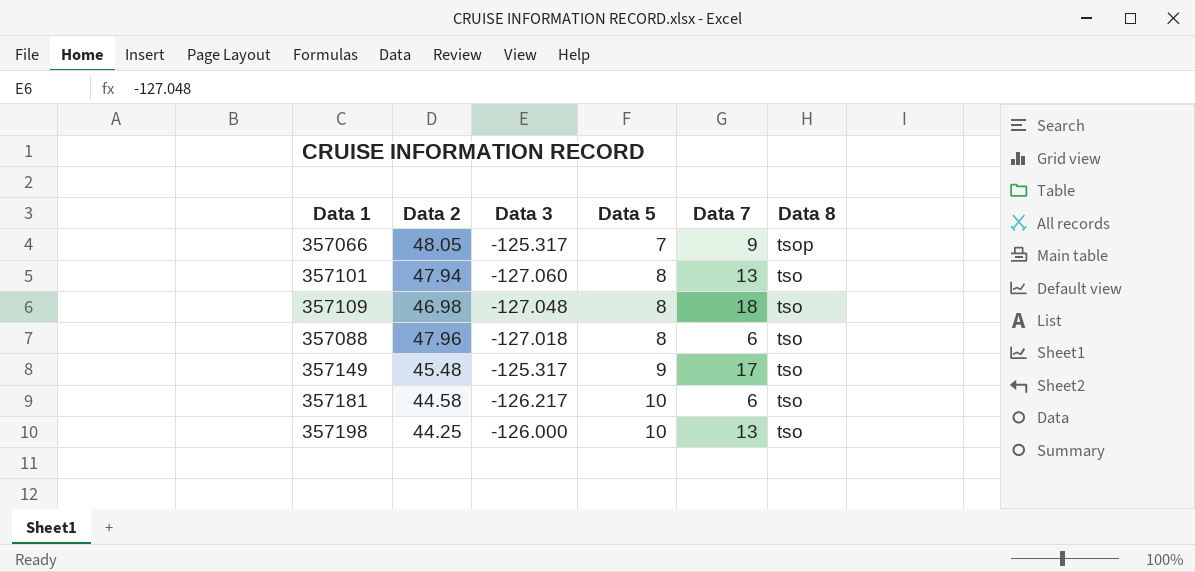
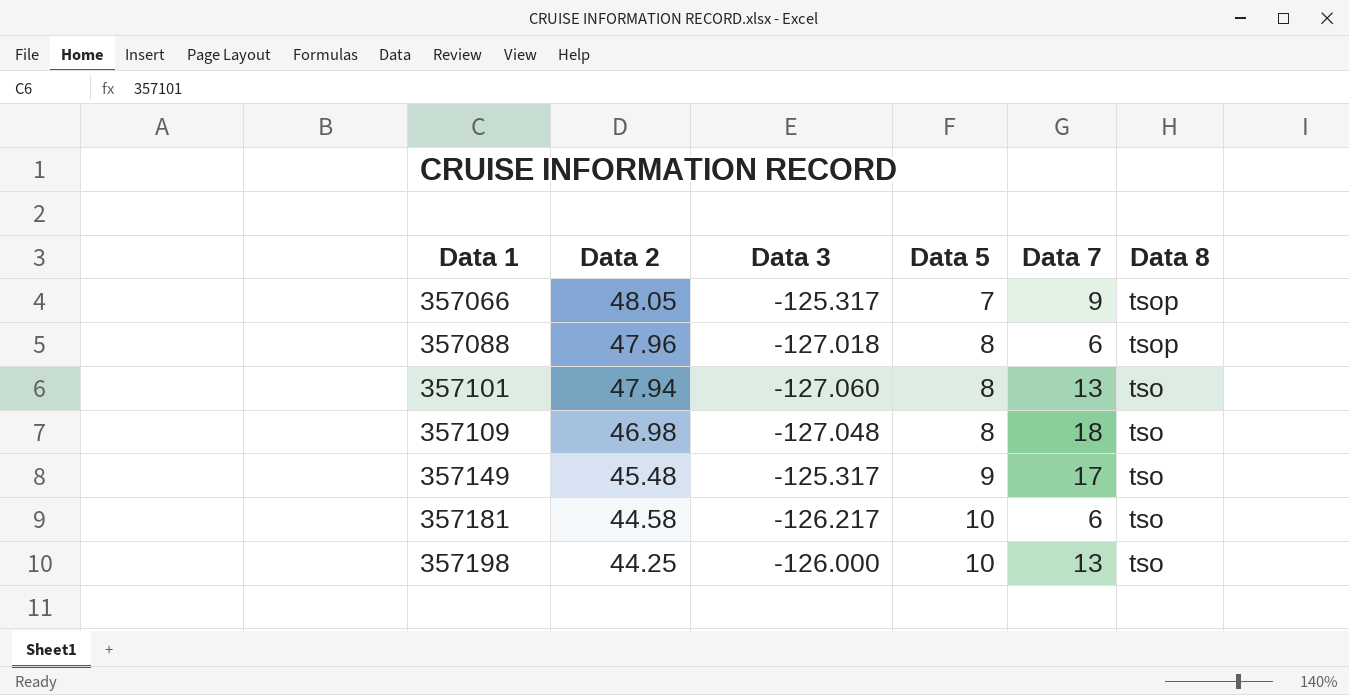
row order: Data 5 ascending -> Data 1 ascending
357088 | Data 8: tso -> tsop

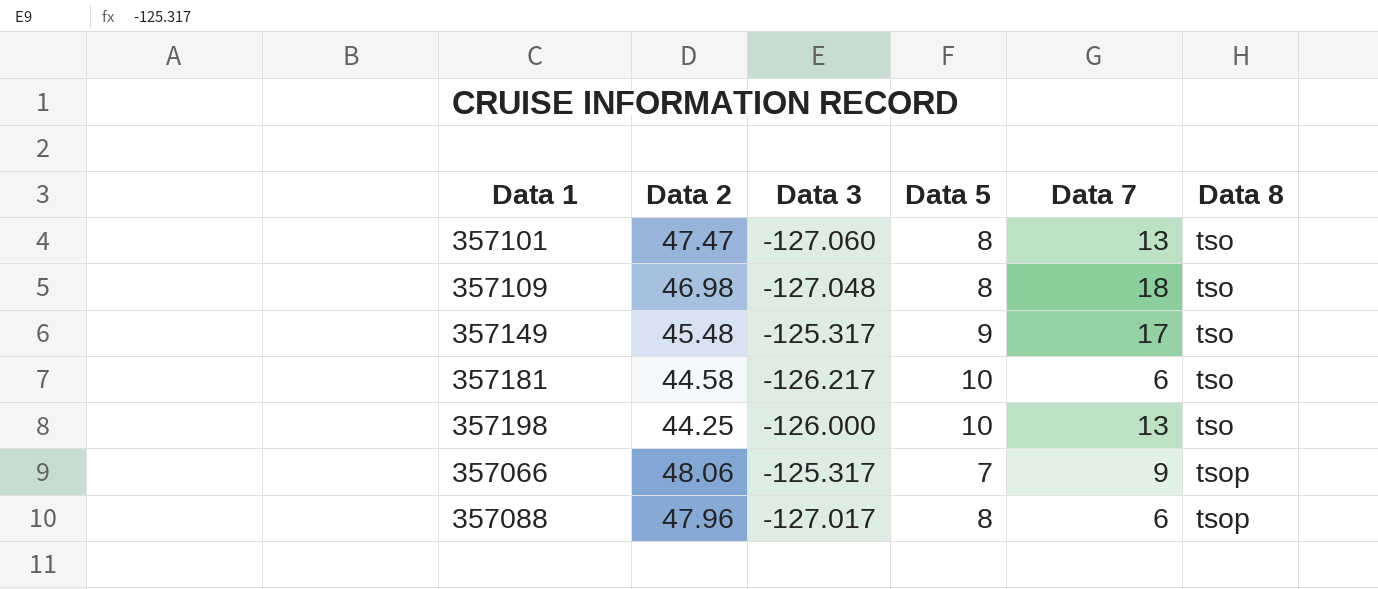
row order: Data 1 ascending -> Data 8 ascending
357101 | Data 2: 47.94 -> 47.47
357066 | Data 2: 48.05 -> 48.06
357088 | Data 3: -127.018 -> -127.017

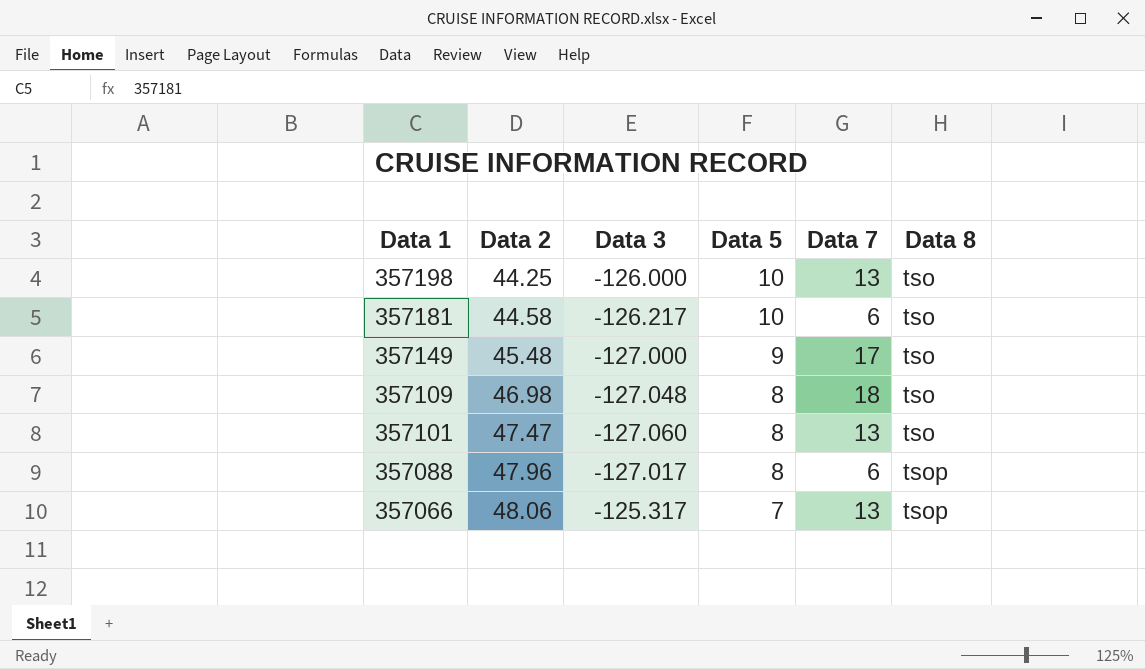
row order: Data 8 ascending -> Data 1 descending
357149 | Data 3: -125.317 -> -127.000
357066 | Data 7: 9 -> 13

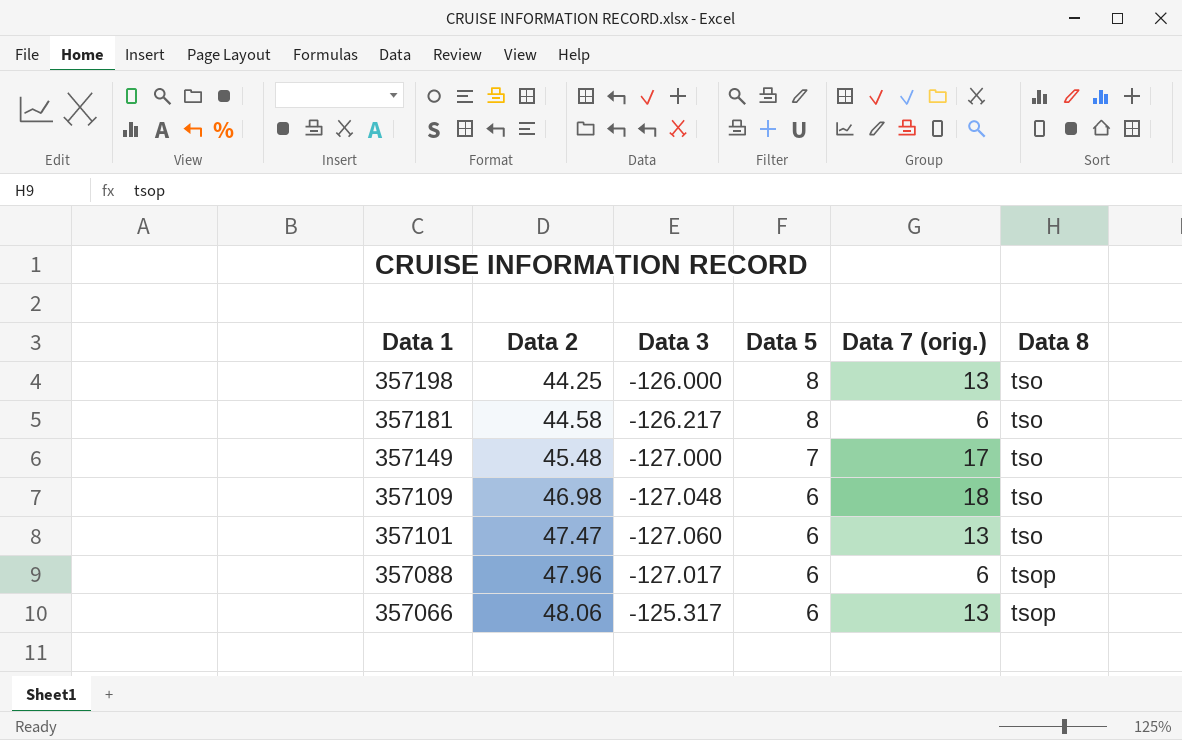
column name: Data 7 -> Data 7 (orig.)
357198 | Data 5: 10 -> 8
357181 | Data 5: 10 -> 8
357149 | Data 5: 9 -> 7
357109 | Data 5: 8 -> 6
357101 | Data 5: 8 -> 6
357088 | Data 5: 8 -> 6
357066 | Data 5: 7 -> 6

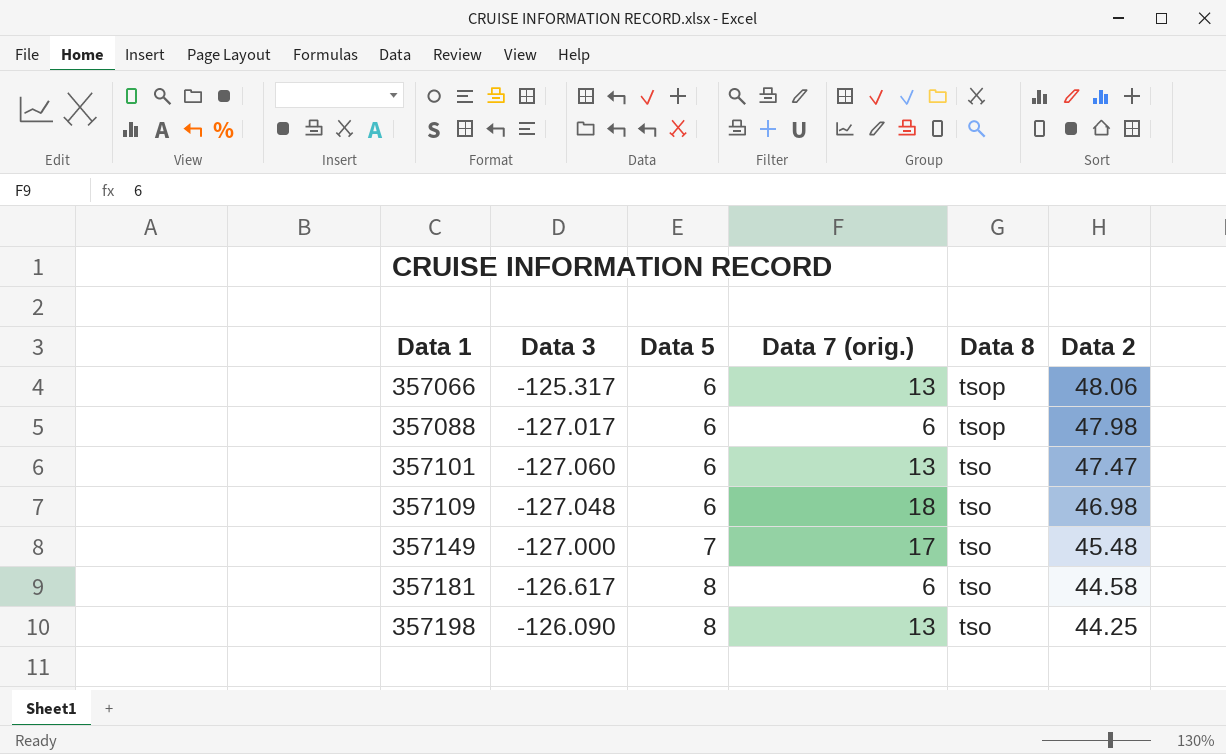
row order: Data 1 descending -> Data 1 ascending
column Data 2 | position: 2 -> 6
357088 | Data 2: 47.96 -> 47.98
357181 | Data 3: -126.217 -> -126.617
357198 | Data 3: -126.000 -> -126.090

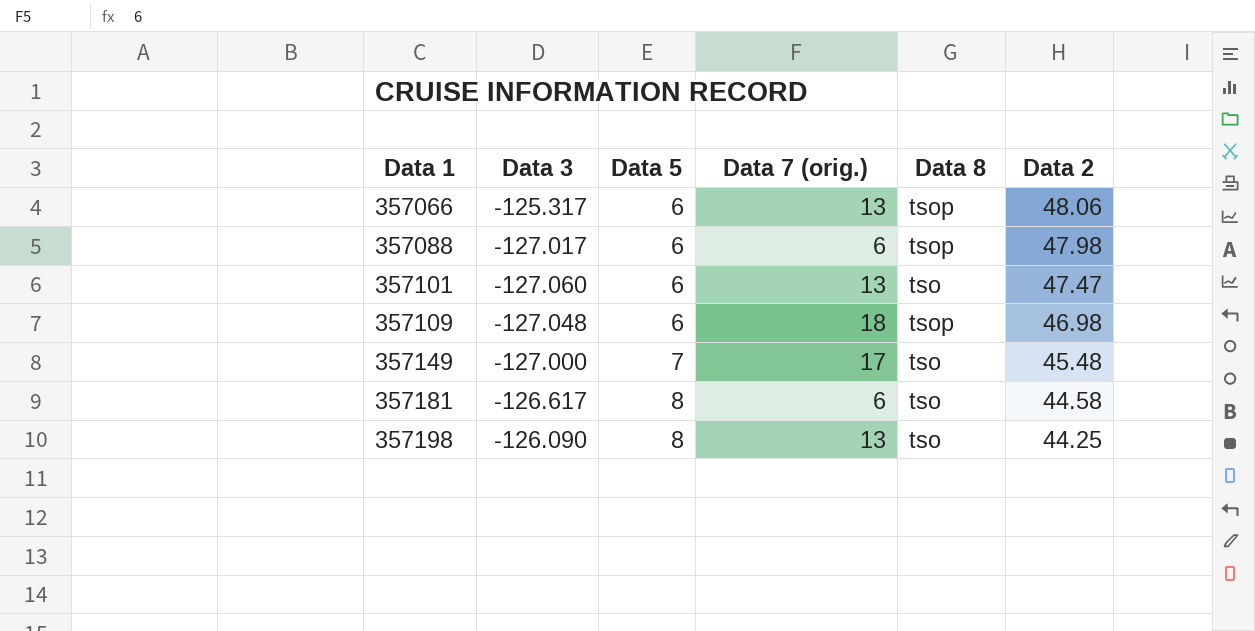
357109 | Data 8: tso -> tsop

